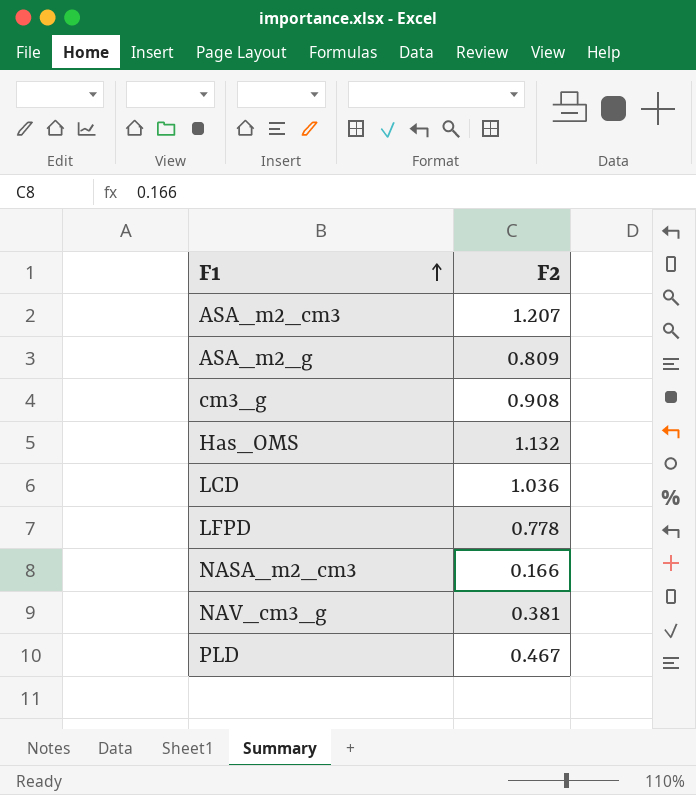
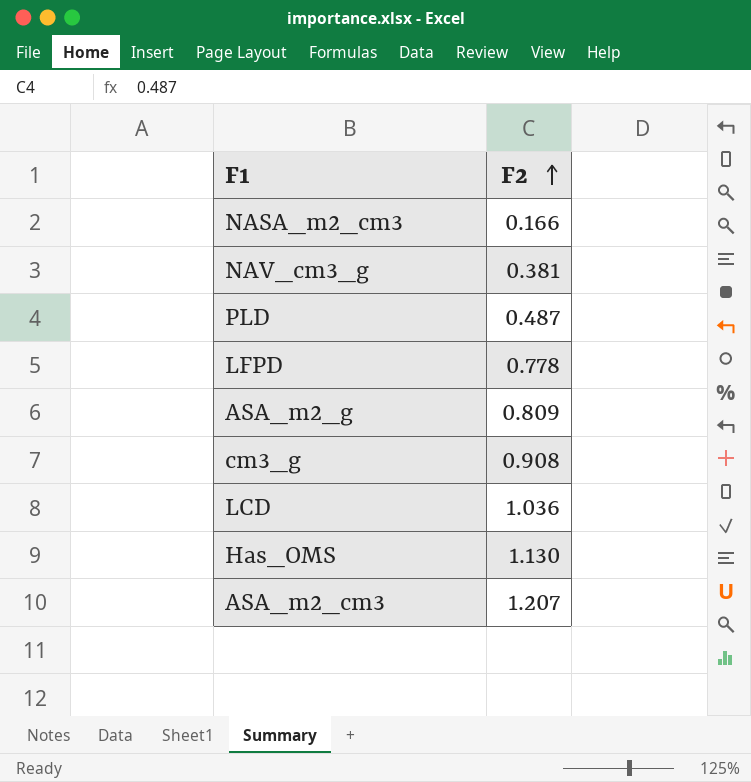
row order: F1 ascending -> F2 ascending
PLD | F2: 0.467 -> 0.487
Has_OMS | F2: 1.132 -> 1.130

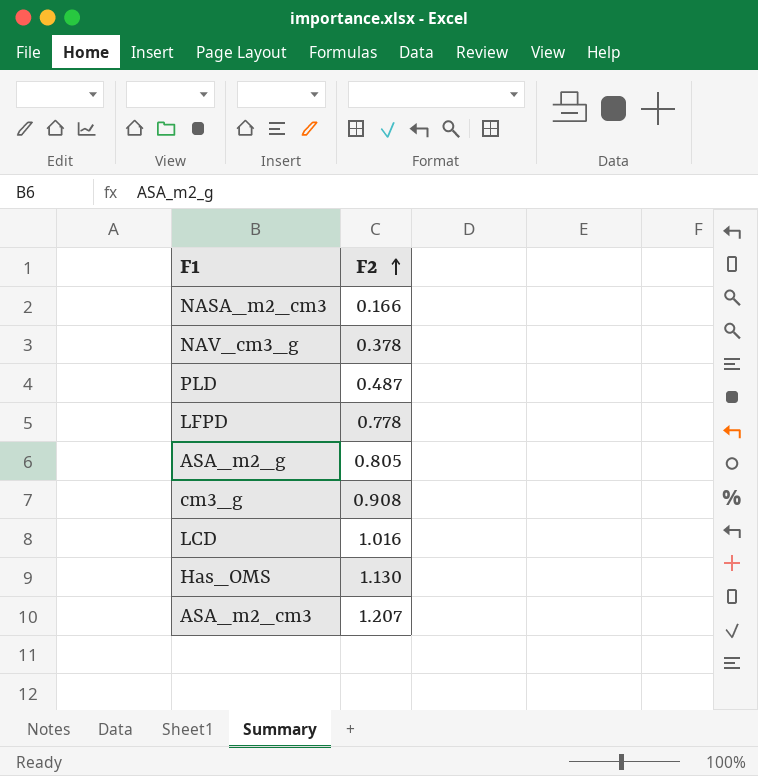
NAV_cm3_g | F2: 0.381 -> 0.378
ASA_m2_g | F2: 0.809 -> 0.805
LCD | F2: 1.036 -> 1.016

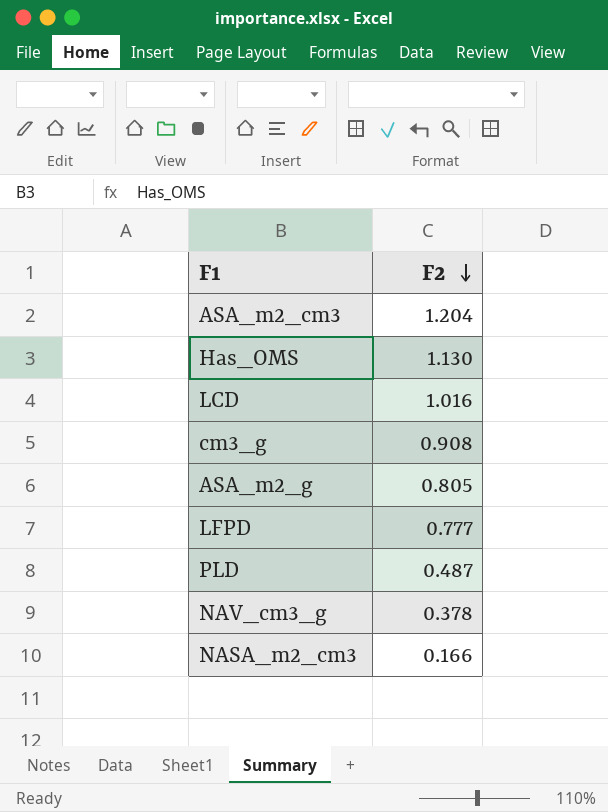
row order: F2 ascending -> F2 descending
ASA_m2_cm3 | F2: 1.207 -> 1.204
LFPD | F2: 0.778 -> 0.777

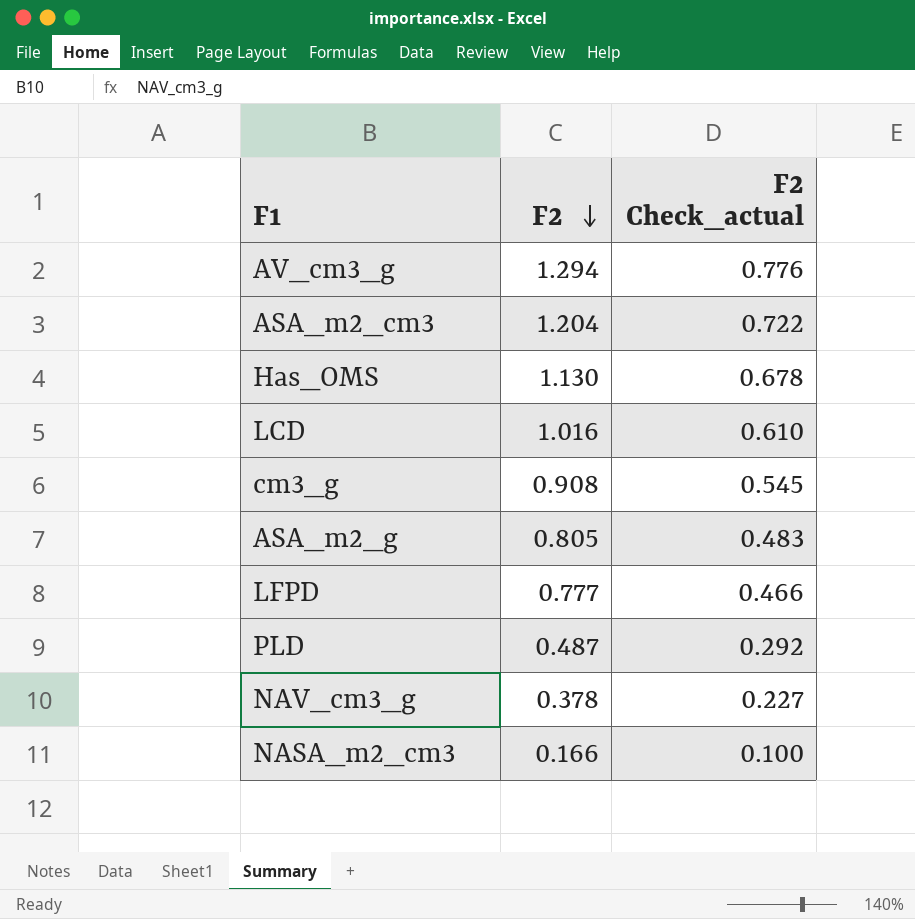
column F2 Check_actual | formula: none -> [F2] * 0.6
row AV_cm3_g: none -> 1.294 | 0.776

